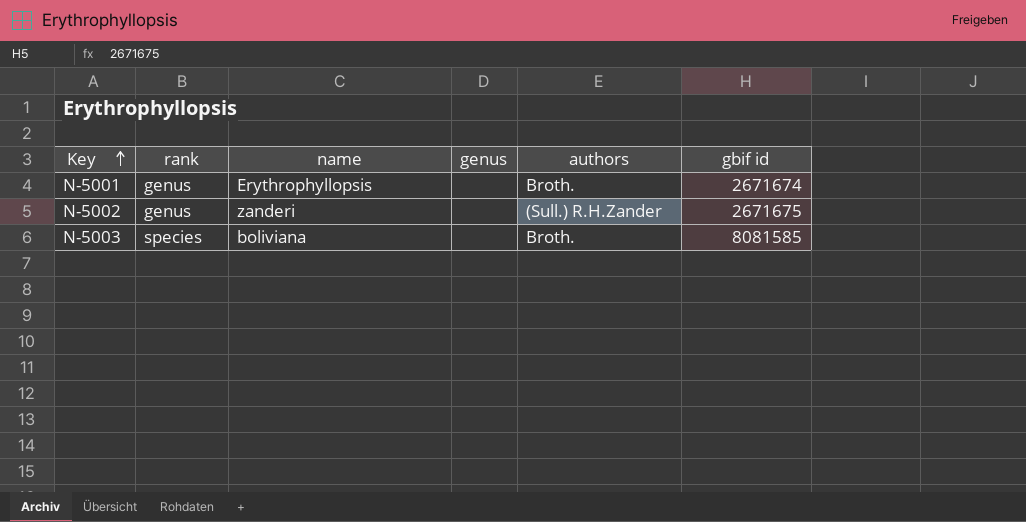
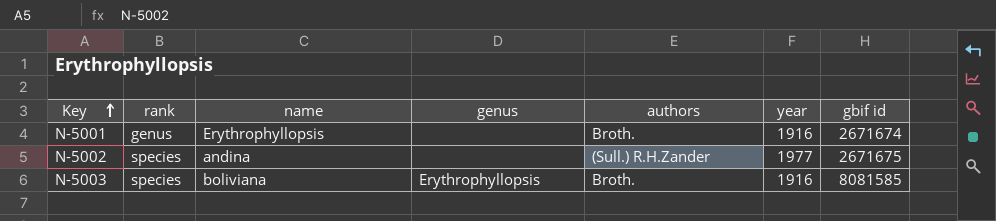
column year | position: none -> 6
N-5002 | rank: genus -> species
N-5002 | name: zanderi -> andina
N-5003 | genus: none -> Erythrophyllopsis

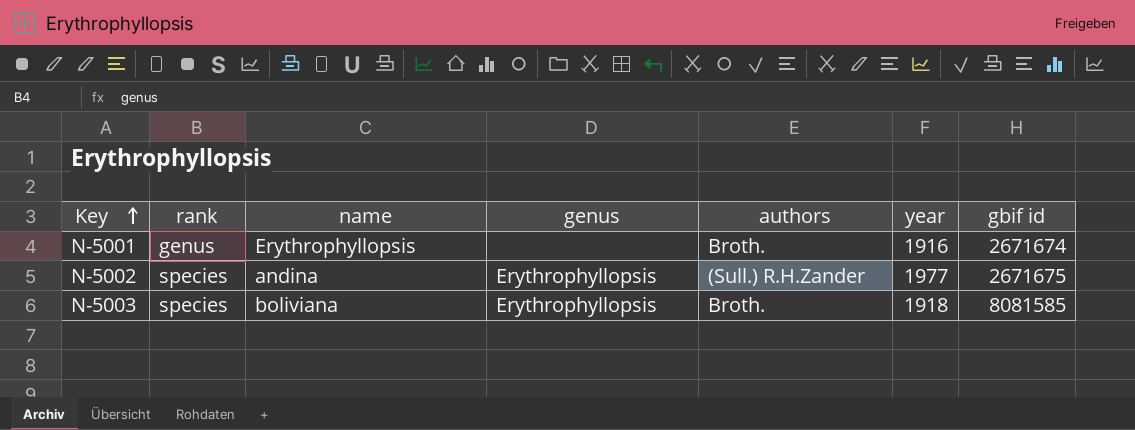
N-5002 | genus: none -> Erythrophyllopsis
N-5003 | year: 1916 -> 1918

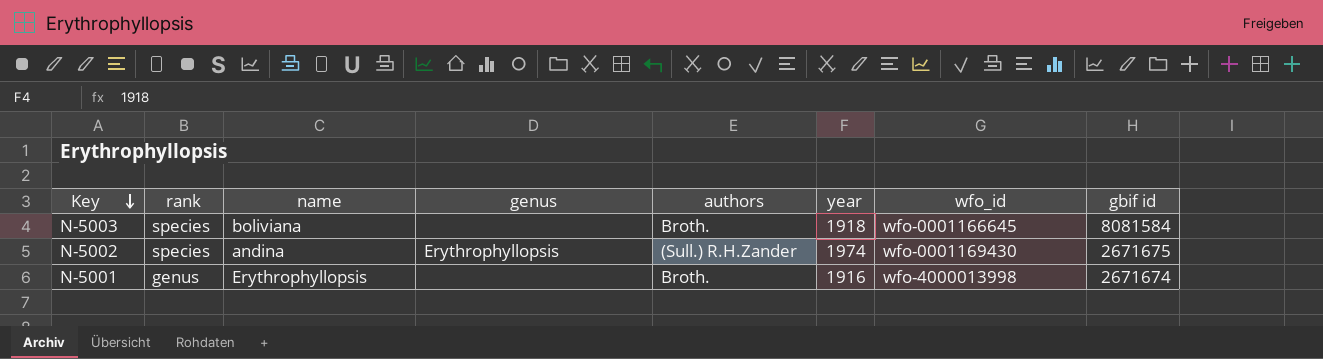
row order: Key ascending -> Key descending
column wfo_id | position: none -> 7
N-5003 | genus: Erythrophyllopsis -> none
N-5003 | gbif id: 8081585 -> 8081584
N-5002 | year: 1977 -> 1974

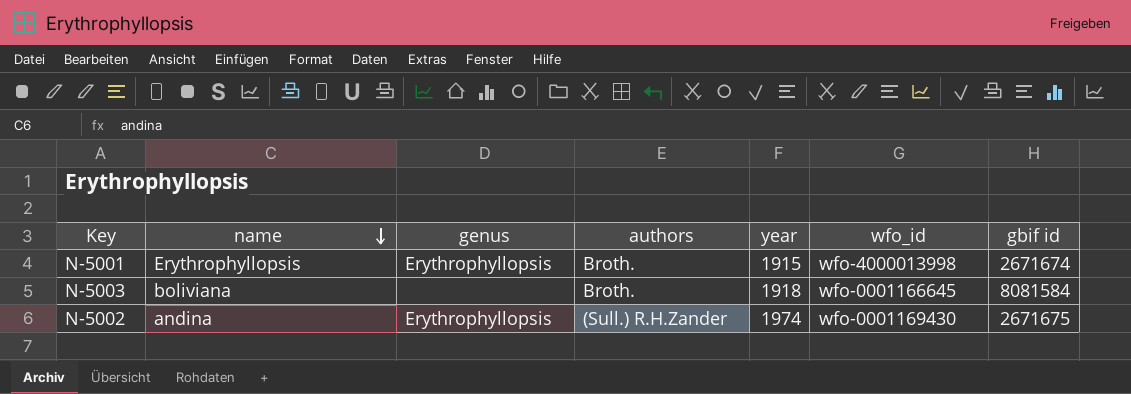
row order: Key descending -> name descending
column rank | position: 2 -> none
N-5001 | genus: none -> Erythrophyllopsis
N-5001 | year: 1916 -> 1915

